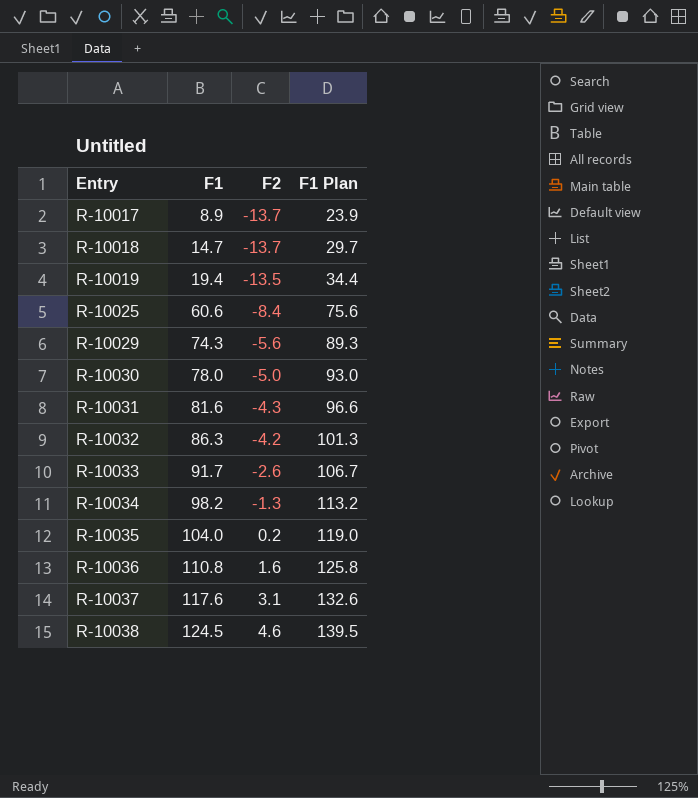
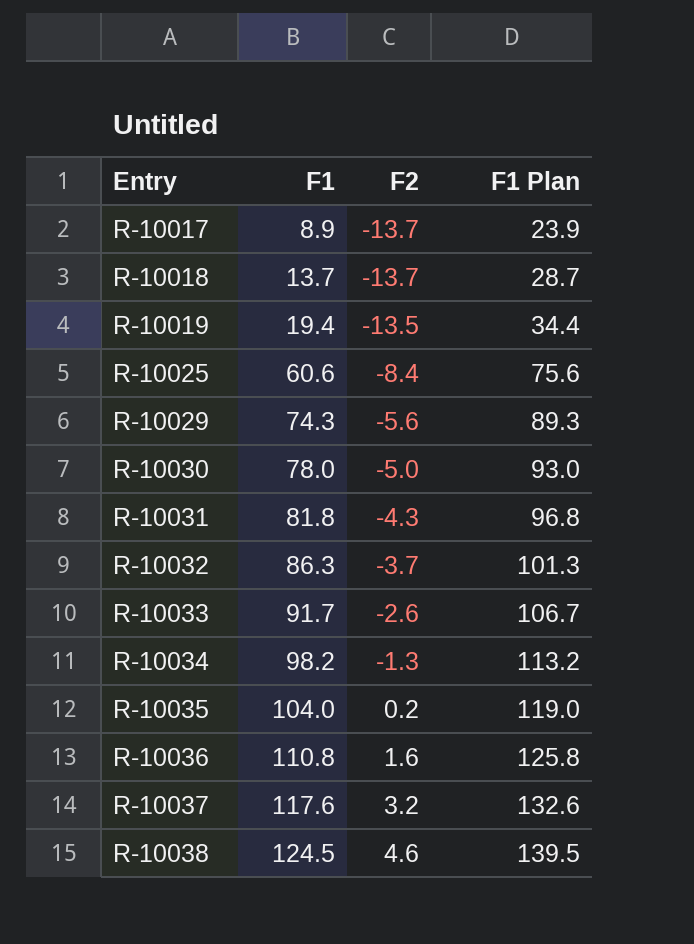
R-10018 | F1: 14.7 -> 13.7
R-10018 | F1 Plan: 29.7 -> 28.7
R-10031 | F1: 81.6 -> 81.8
R-10031 | F1 Plan: 96.6 -> 96.8
R-10032 | F2: -4.2 -> -3.7
R-10037 | F2: 3.1 -> 3.2

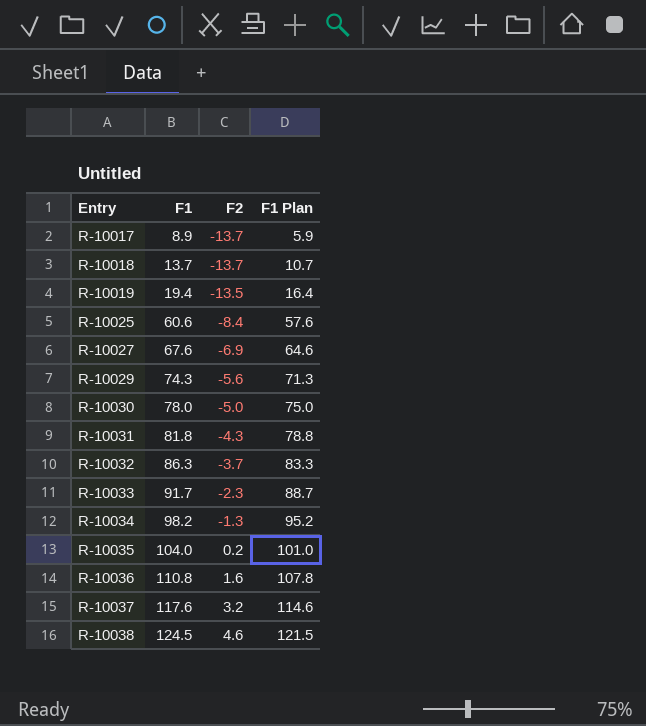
column F1 Plan | formula: [F1] + 15 -> [F1] - 3
row R-10027: none -> 67.6 | -6.9 | 64.6
R-10033 | F2: -2.6 -> -2.3

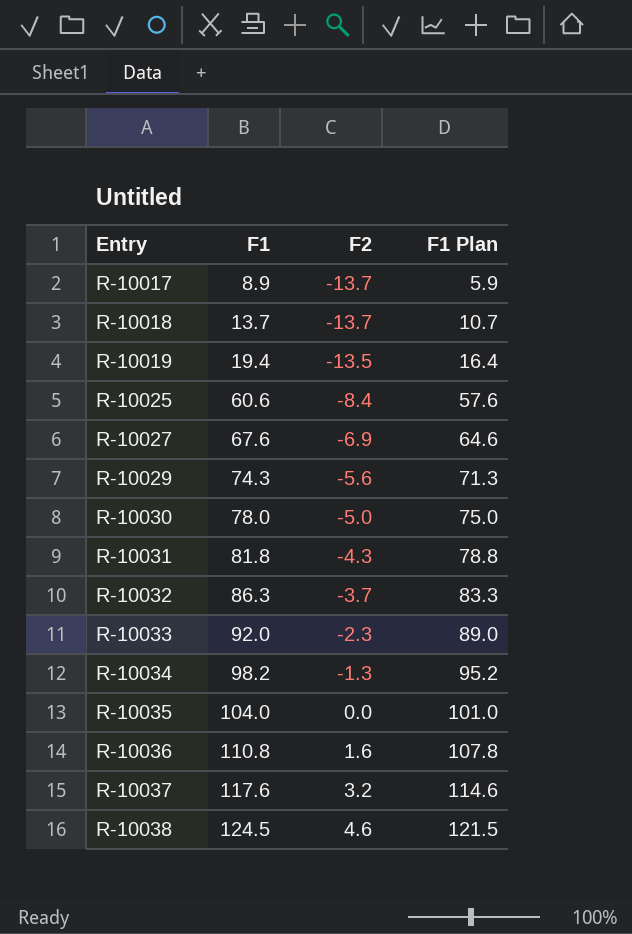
R-10033 | F1: 91.7 -> 92.0
R-10033 | F1 Plan: 88.7 -> 89.0
R-10035 | F2: 0.2 -> 0.0

